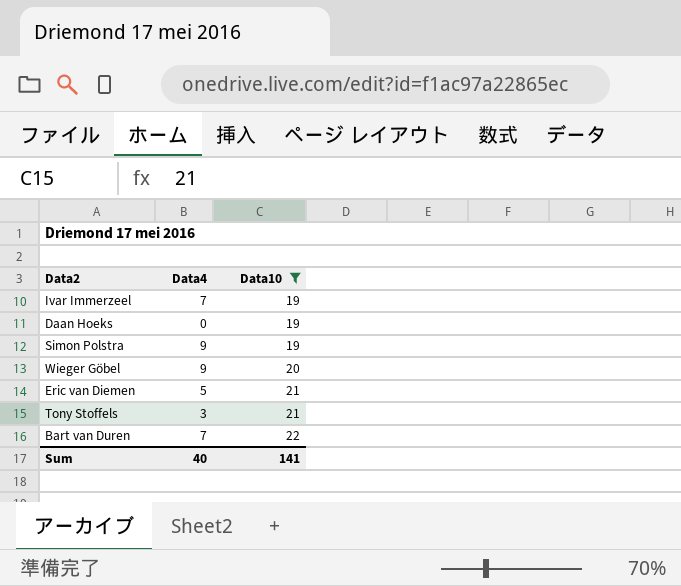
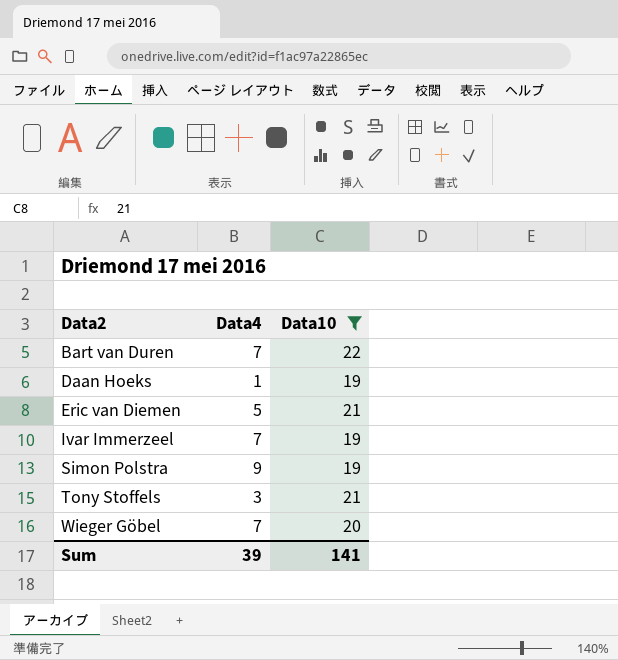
row order: Data10 ascending -> Data2 ascending
Daan Hoeks | Data4: 0 -> 1
Wieger Göbel | Data4: 9 -> 7
Sum | Data4: 40 -> 39

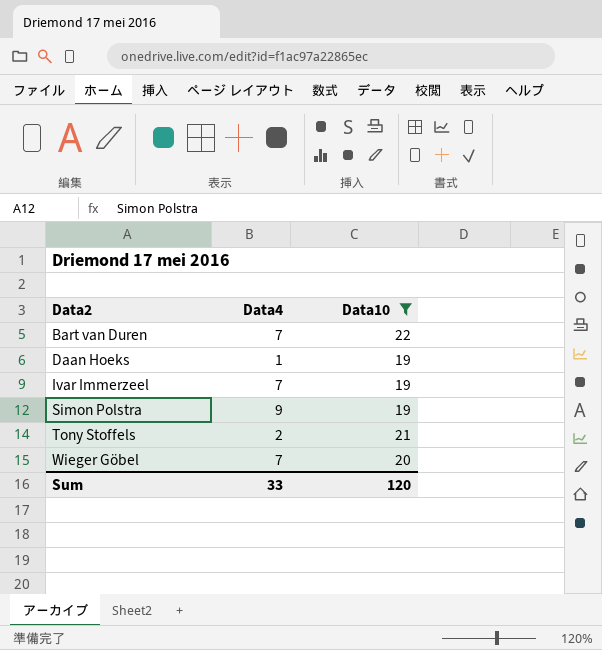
row Eric van Diemen: 5 | 21 -> none
Tony Stoffels | Data4: 3 -> 2
Sum | Data4: 39 -> 33
Sum | Data10: 141 -> 120

